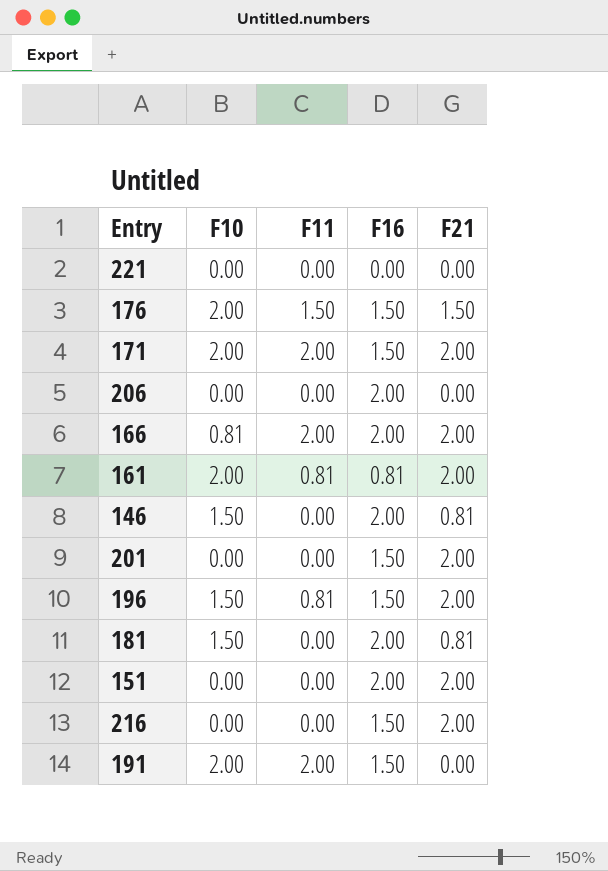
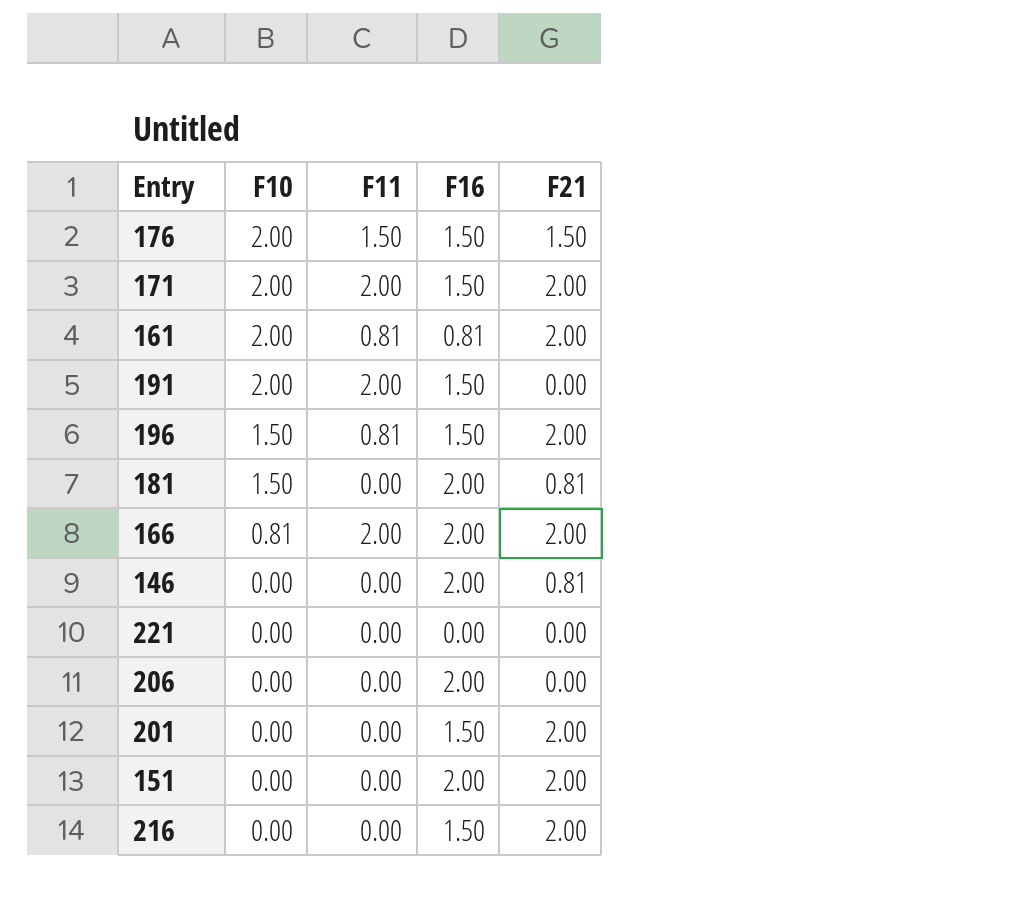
row order: none -> F10 descending
146 | F10: 1.50 -> 0.00

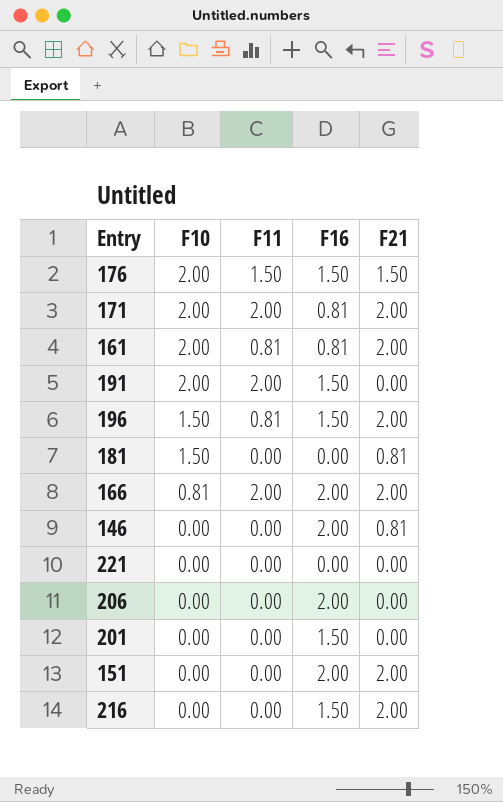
171 | F16: 1.50 -> 0.81
181 | F16: 2.00 -> 0.00
201 | F21: 2.00 -> 0.00

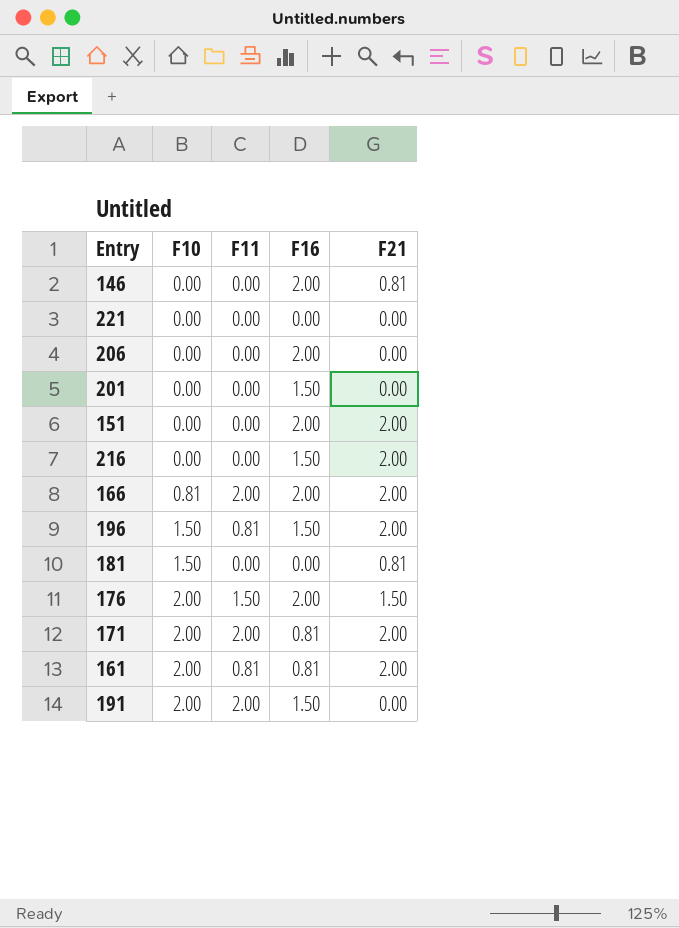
row order: F10 descending -> F10 ascending
176 | F16: 1.50 -> 2.00

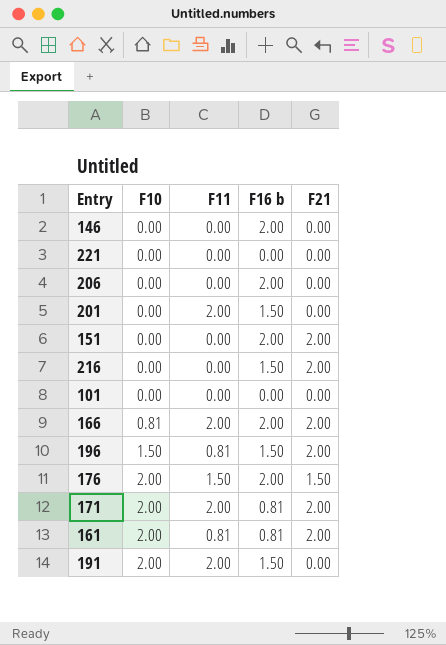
column name: F16 -> F16 b
row 181: 1.50 | 0.00 | 0.00 | 0.81 -> none
146 | F21: 0.81 -> 0.00
201 | F11: 0.00 -> 2.00
row 101: none -> 0.00 | 0.00 | 0.00 | 0.00

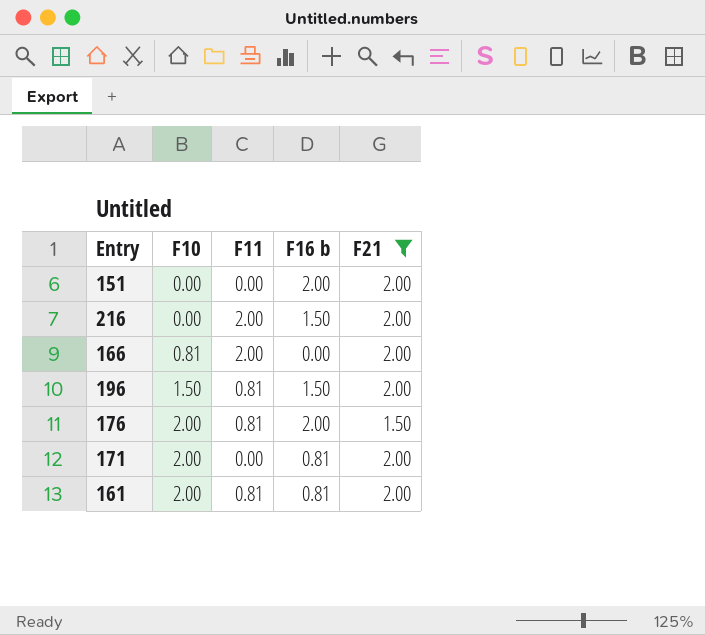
filter: none -> F21 != 0.00
216 | F11: 0.00 -> 2.00
166 | F16 b: 2.00 -> 0.00
176 | F11: 1.50 -> 0.81
171 | F11: 2.00 -> 0.00

